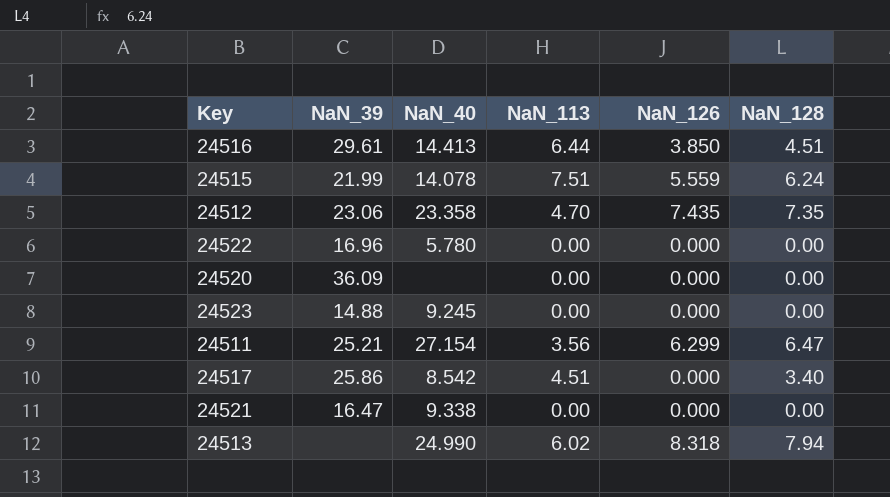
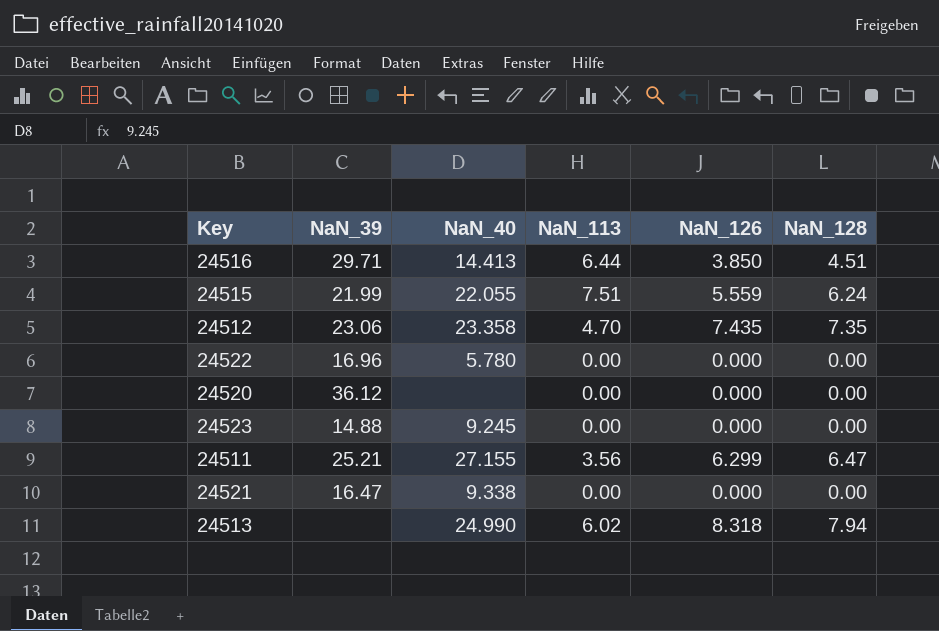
row 24517: 25.86 | 8.542 | 4.51 | 0.000 | 3.40 -> none
24516 | NaN_39: 29.61 -> 29.71
24515 | NaN_40: 14.078 -> 22.055
24520 | NaN_39: 36.09 -> 36.12
24511 | NaN_40: 27.154 -> 27.155

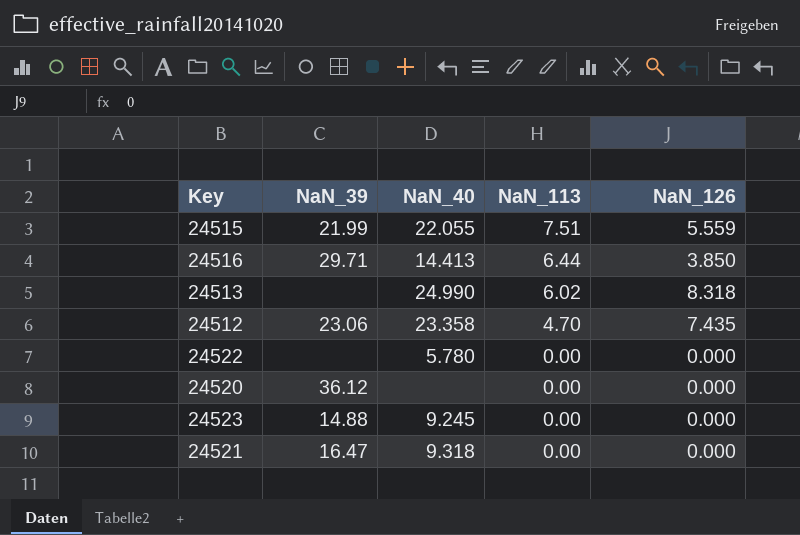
row order: none -> NaN_113 descending
column NaN_128 | position: 6 -> none
row 24511: 25.21 | 27.155 | 3.56 | 6.299 | 6.47 -> none
24522 | NaN_39: 16.96 -> none
24521 | NaN_40: 9.338 -> 9.318

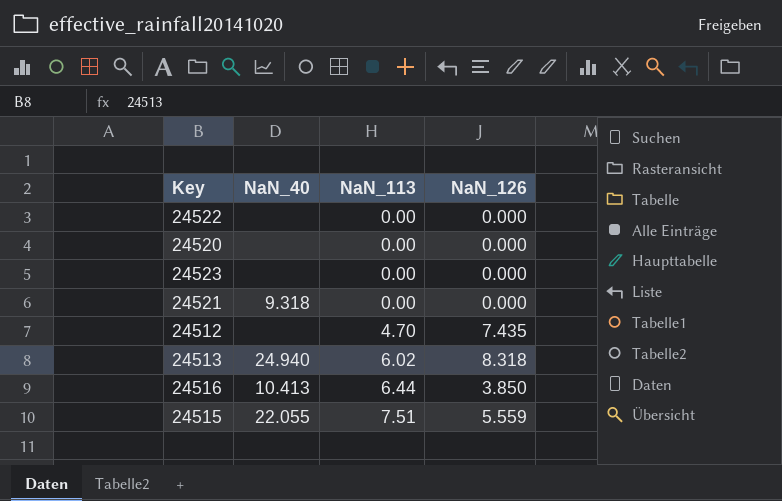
row order: NaN_113 descending -> NaN_113 ascending
column NaN_39 | position: 2 -> none
24522 | NaN_40: 5.780 -> none
24523 | NaN_40: 9.245 -> none
24512 | NaN_40: 23.358 -> none
24513 | NaN_40: 24.990 -> 24.940
24516 | NaN_40: 14.413 -> 10.413

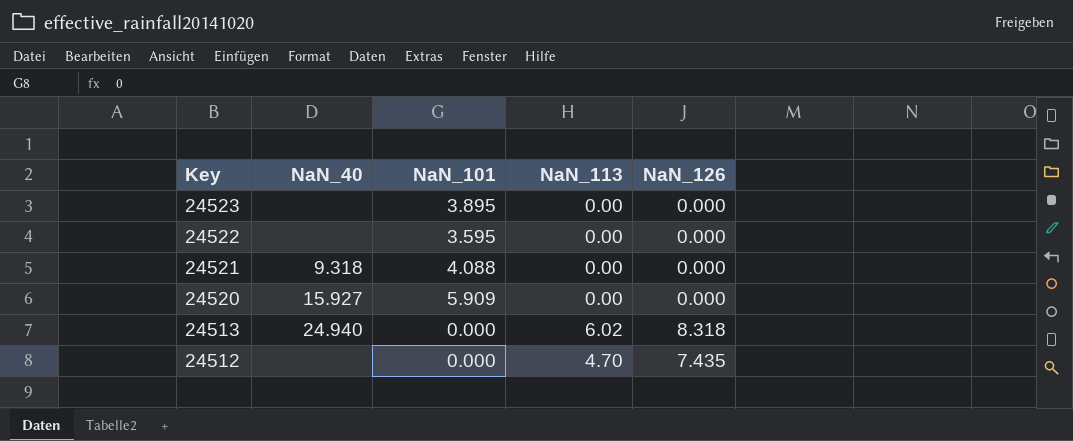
row order: NaN_113 ascending -> Key descending
column NaN_101 | position: none -> 3
row 24516: 10.413 | 6.44 | 3.850 -> none
row 24515: 22.055 | 7.51 | 5.559 -> none
24520 | NaN_40: none -> 15.927

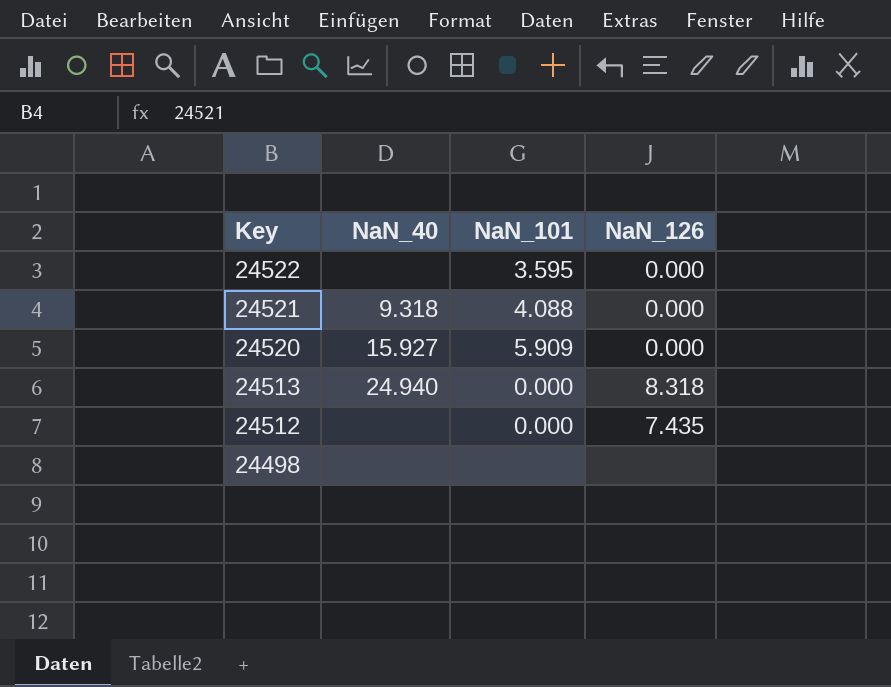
column NaN_113 | position: 4 -> none
row 24523: none | 3.895 | 0.00 | 0.000 -> none
row 24498: none -> none | none | none

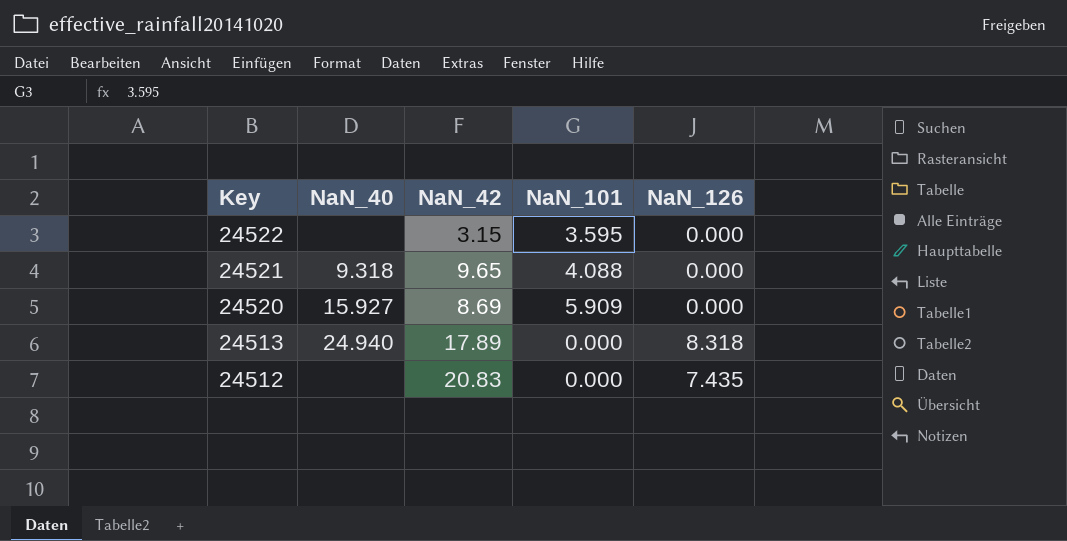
column NaN_42 | position: none -> 3
row 24498: none | none | none -> none

